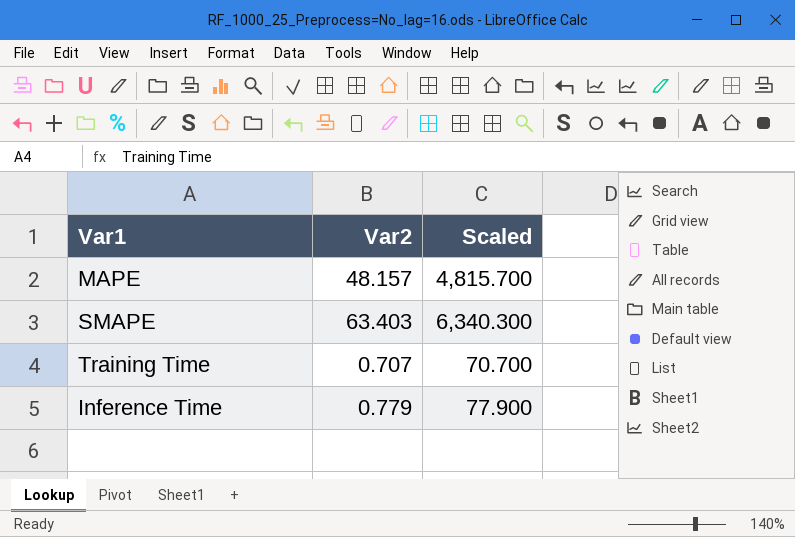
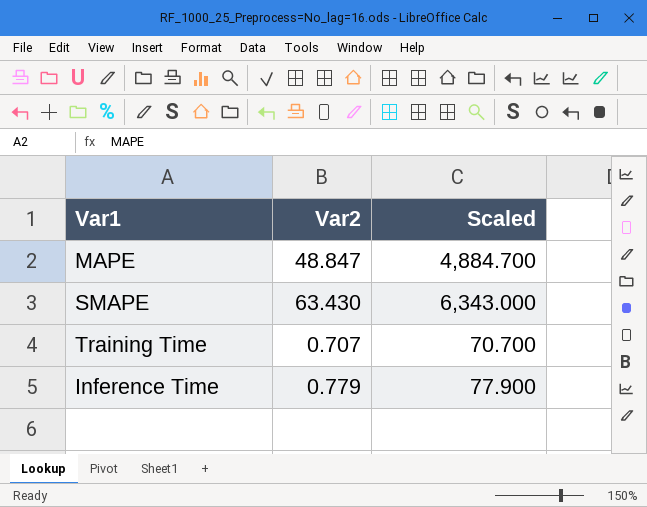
MAPE | Var2: 48.157 -> 48.847
MAPE | Scaled: 4,815.700 -> 4,884.700
SMAPE | Var2: 63.403 -> 63.430
SMAPE | Scaled: 6,340.300 -> 6,343.000

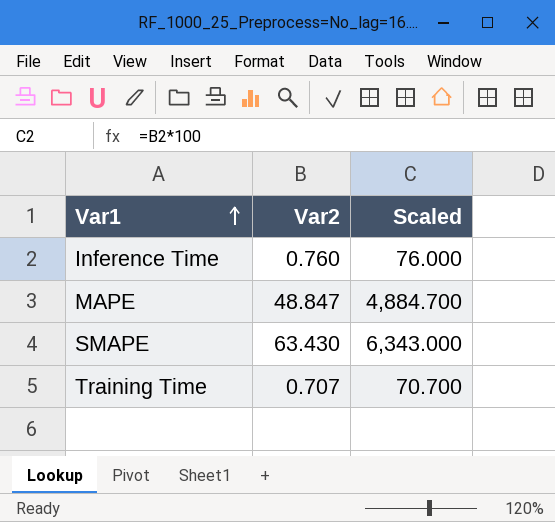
row order: none -> Var1 ascending
Inference Time | Var2: 0.779 -> 0.760
Inference Time | Scaled: 77.900 -> 76.000

